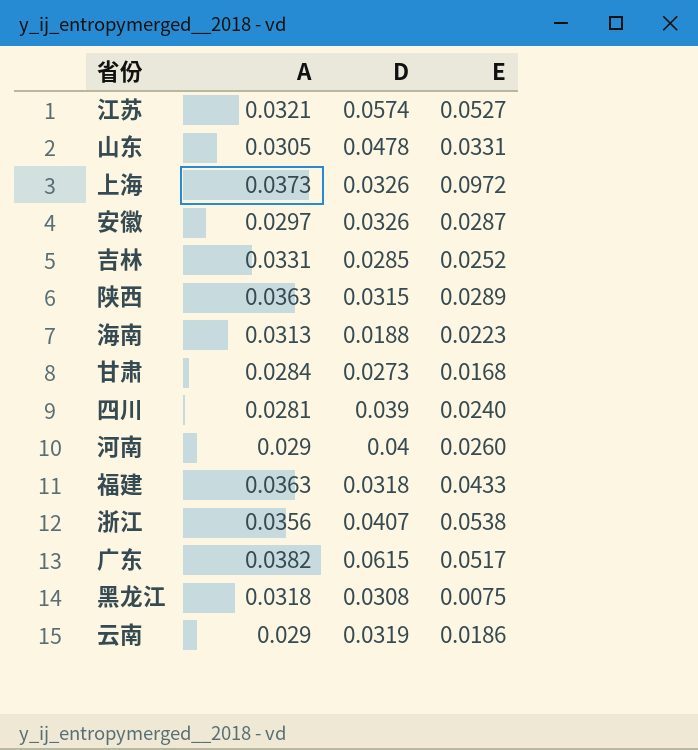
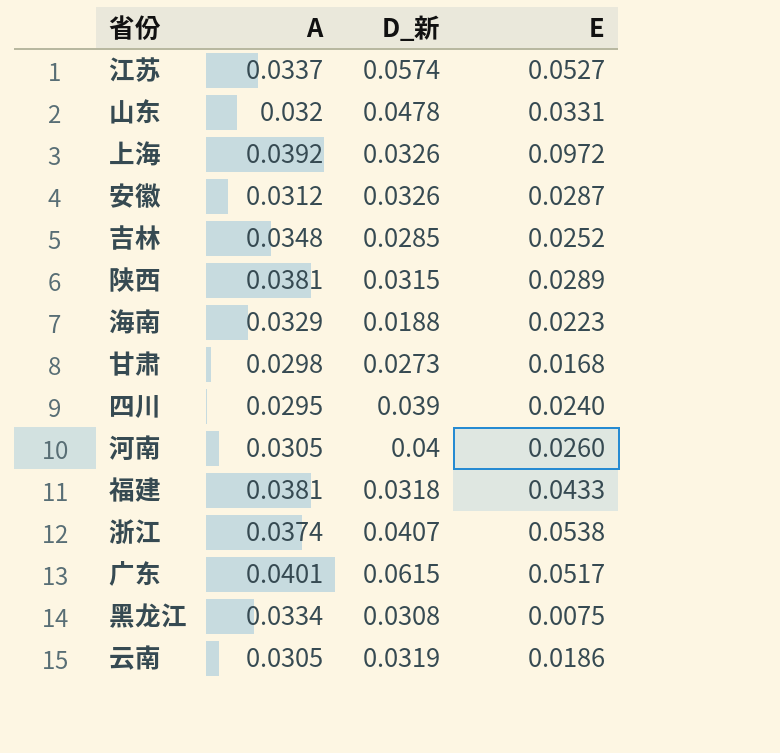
column name: D -> D_新
江苏 | A: 0.0321 -> 0.0337
山东 | A: 0.0305 -> 0.032
上海 | A: 0.0373 -> 0.0392
安徽 | A: 0.0297 -> 0.0312
吉林 | A: 0.0331 -> 0.0348
陕西 | A: 0.0363 -> 0.0381
海南 | A: 0.0313 -> 0.0329
甘肃 | A: 0.0284 -> 0.0298
四川 | A: 0.0281 -> 0.0295
河南 | A: 0.029 -> 0.0305
福建 | A: 0.0363 -> 0.0381
浙江 | A: 0.0356 -> 0.0374
广东 | A: 0.0382 -> 0.0401
黑龙江 | A: 0.0318 -> 0.0334
云南 | A: 0.029 -> 0.0305

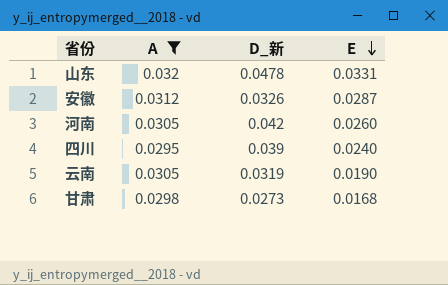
filter: none -> A <= 0.032
row order: none -> E descending
河南 | D_新: 0.04 -> 0.042
云南 | E: 0.0186 -> 0.0190

